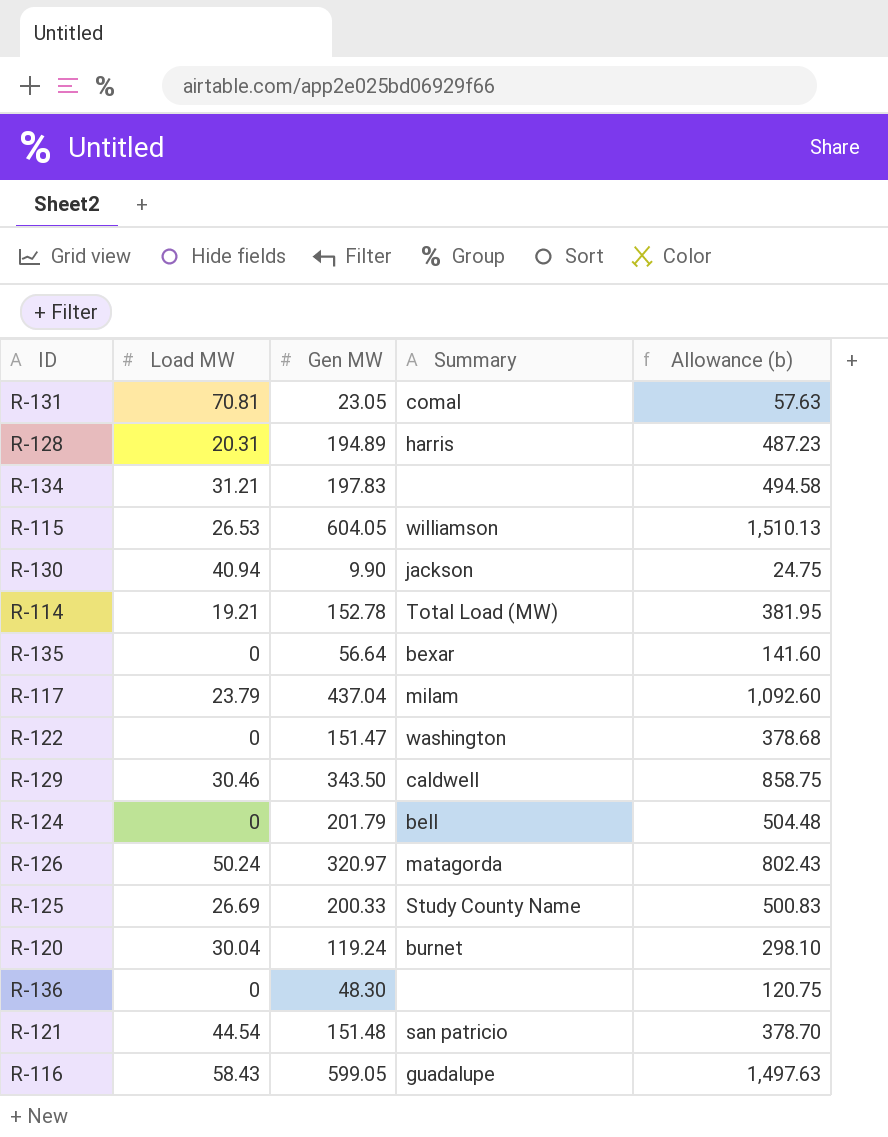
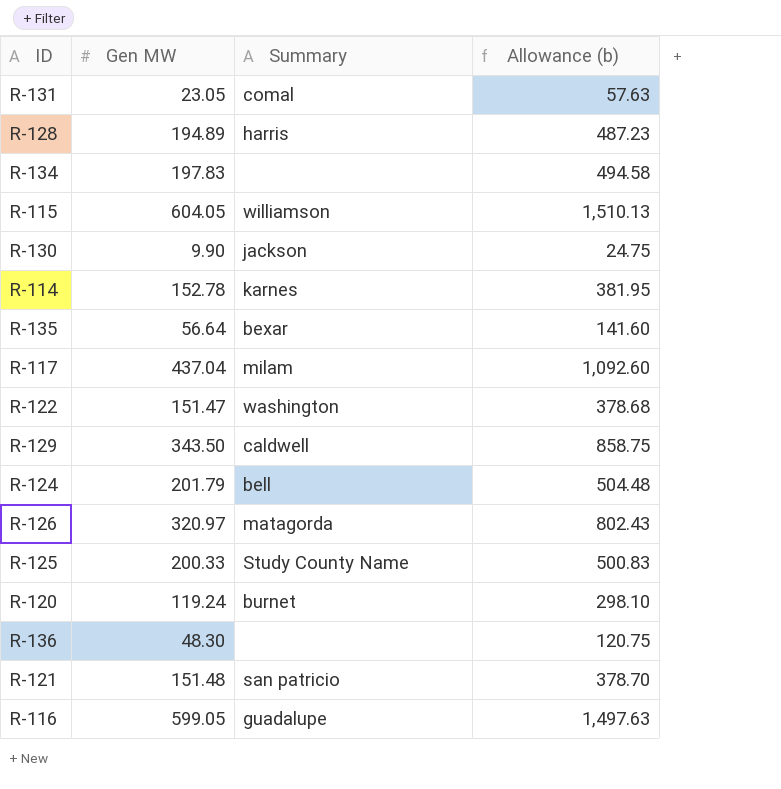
column Load MW | position: 2 -> none
R-114 | Summary: Total Load (MW) -> karnes

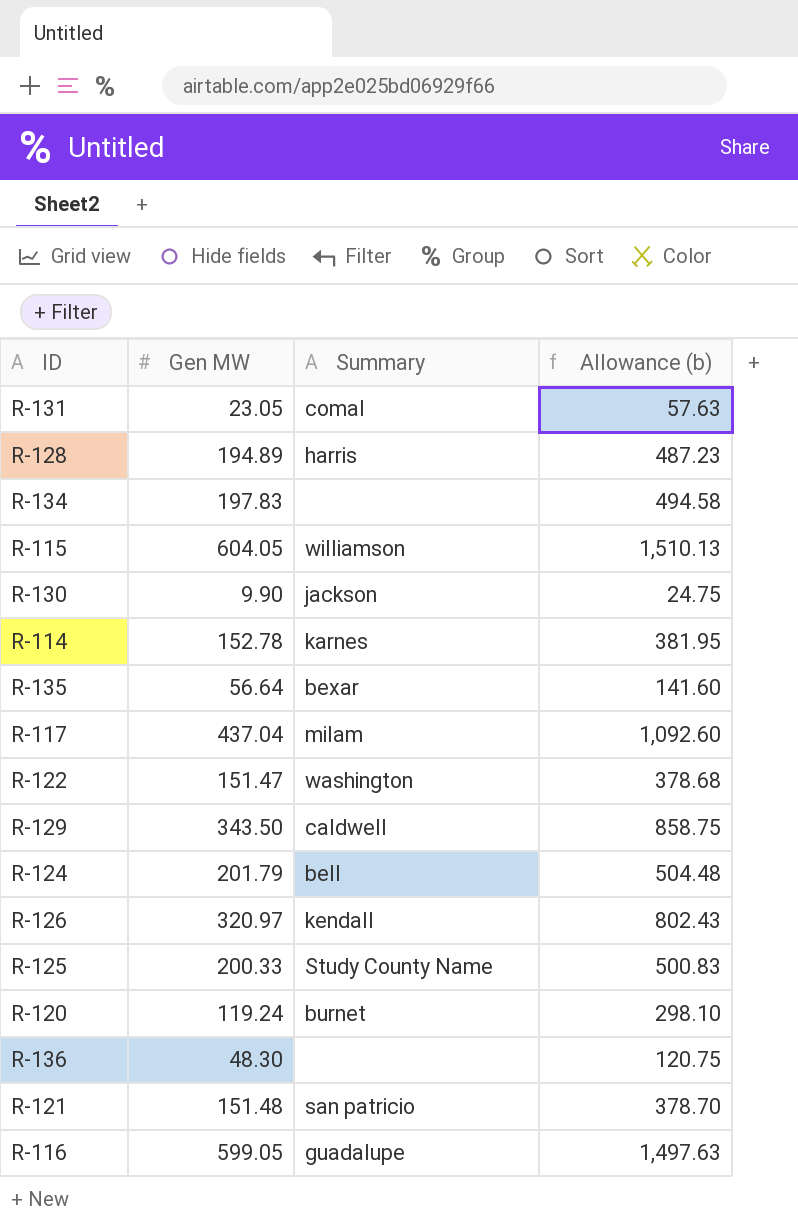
R-126 | Summary: matagorda -> kendall

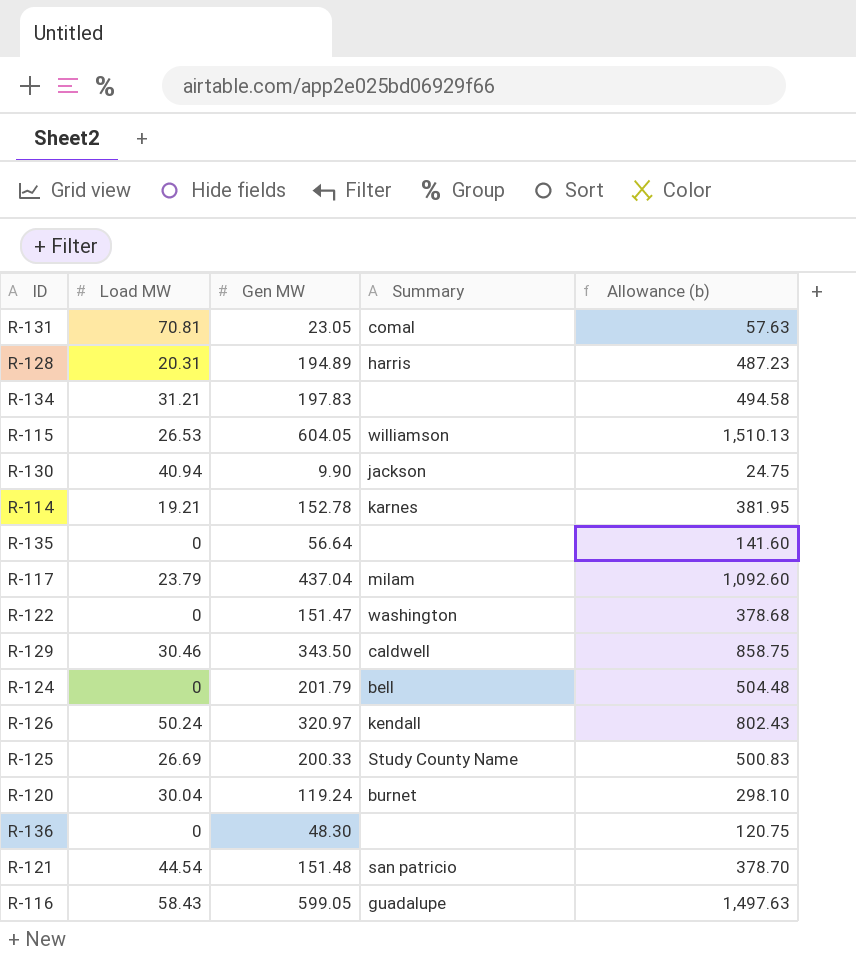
column Load MW | position: none -> 2
R-135 | Summary: bexar -> none

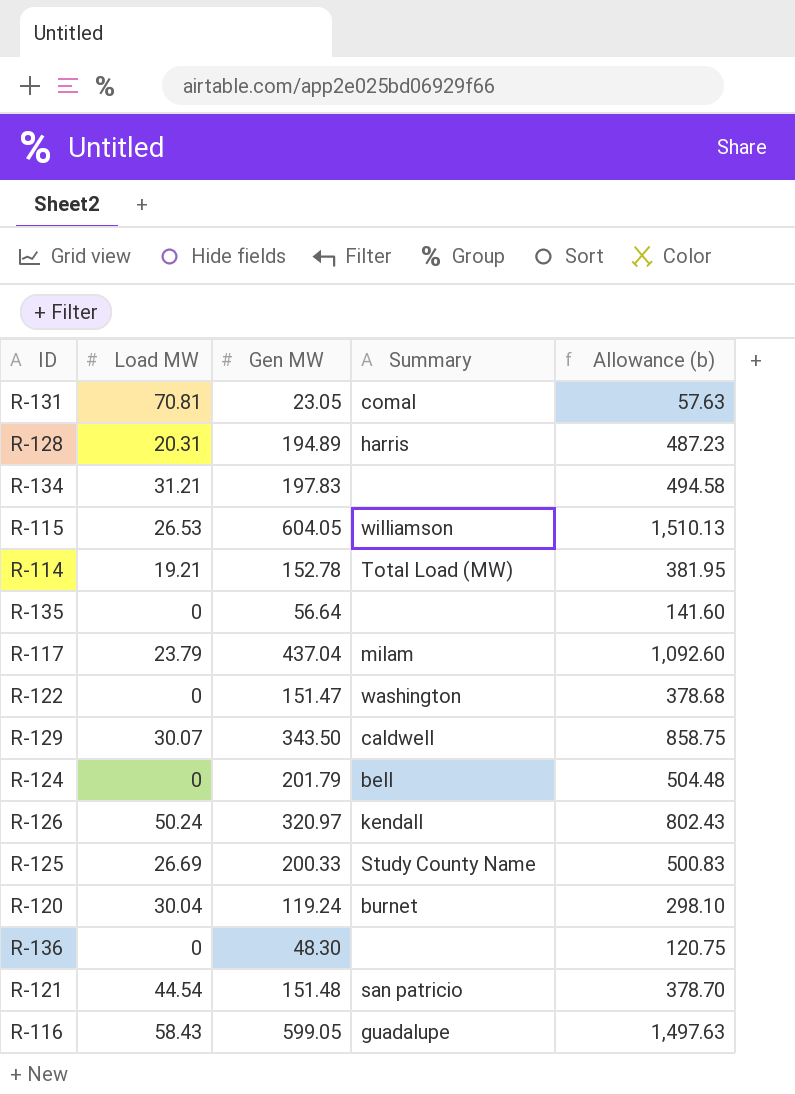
row R-130: 40.94 | 9.90 | jackson | 24.75 -> none
R-114 | Summary: karnes -> Total Load (MW)
R-129 | Load MW: 30.46 -> 30.07

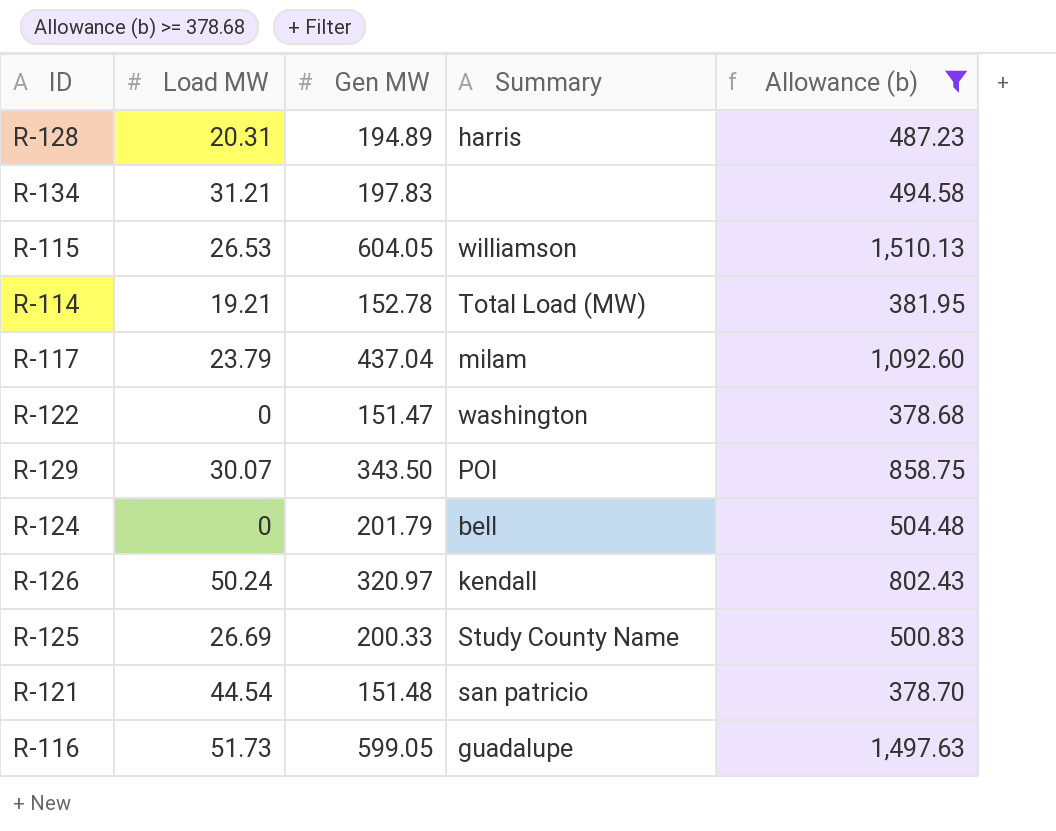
filter: none -> Allowance (b) >= 378.68
R-129 | Summary: caldwell -> POI
R-116 | Load MW: 58.43 -> 51.73

